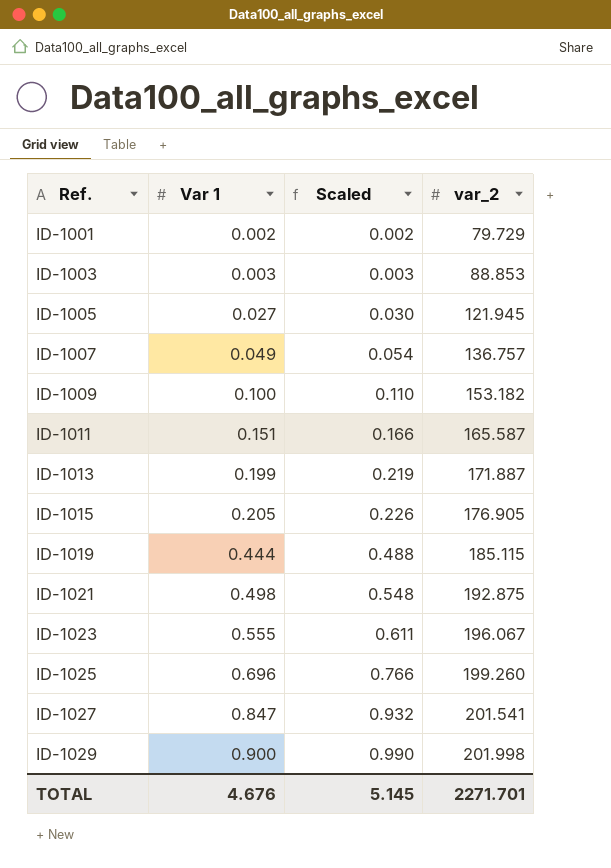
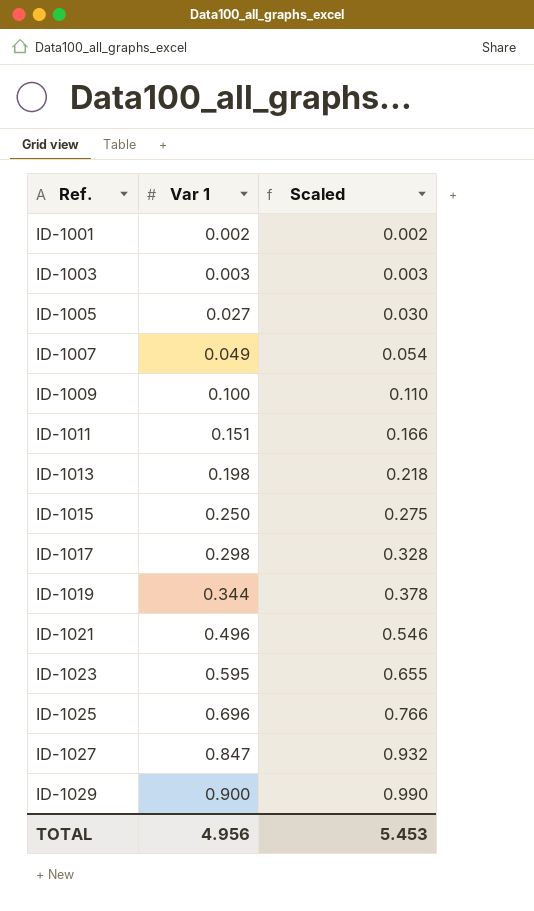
column var_2 | position: 4 -> none
ID-1013 | Var 1: 0.199 -> 0.198
ID-1013 | Scaled: 0.219 -> 0.218
ID-1015 | Var 1: 0.205 -> 0.250
ID-1015 | Scaled: 0.226 -> 0.275
row ID-1017: none -> 0.298 | 0.328
ID-1019 | Var 1: 0.444 -> 0.344
ID-1019 | Scaled: 0.488 -> 0.378
ID-1021 | Var 1: 0.498 -> 0.496
ID-1021 | Scaled: 0.548 -> 0.546
ID-1023 | Var 1: 0.555 -> 0.595
ID-1023 | Scaled: 0.611 -> 0.655
TOTAL | Var 1: 4.676 -> 4.956
TOTAL | Scaled: 5.145 -> 5.453

